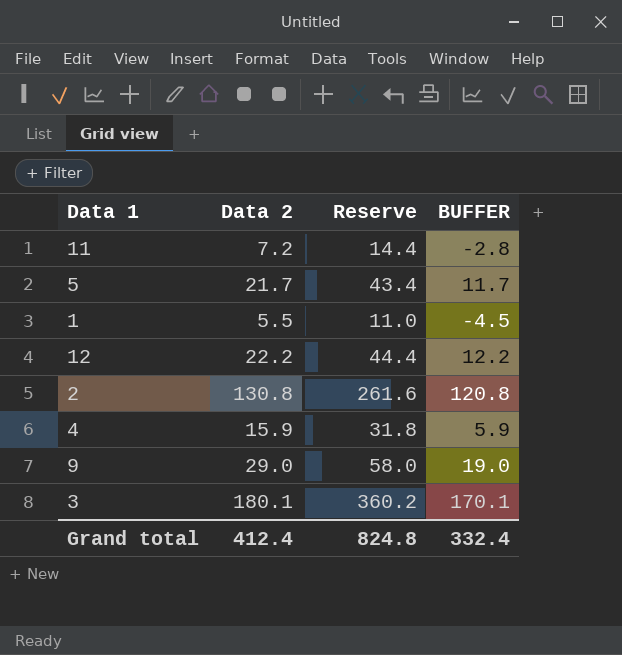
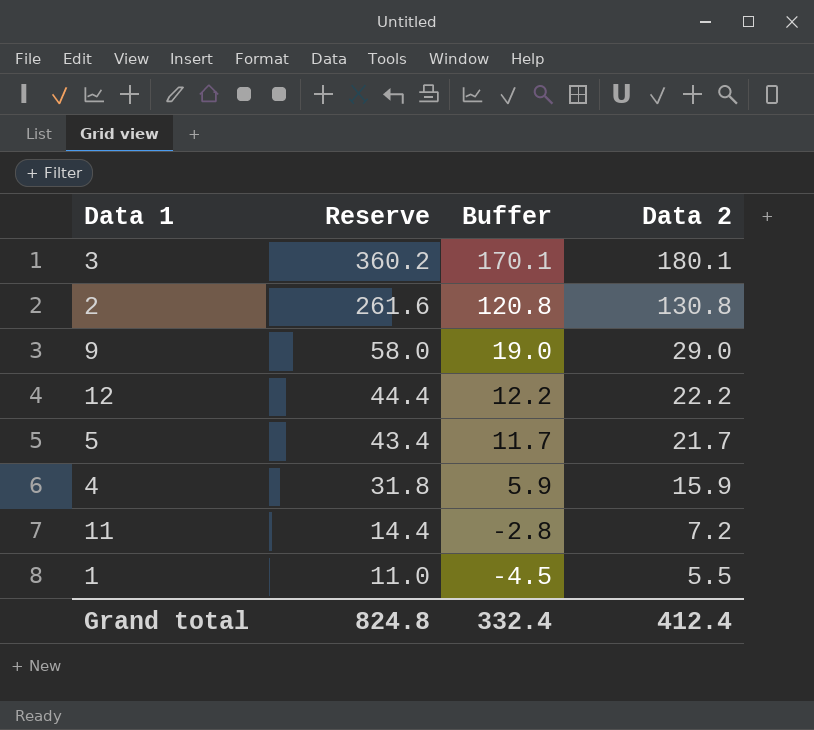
row order: none -> Reserve descending
column name: BUFFER -> Buffer
column Data 2 | position: 2 -> 4

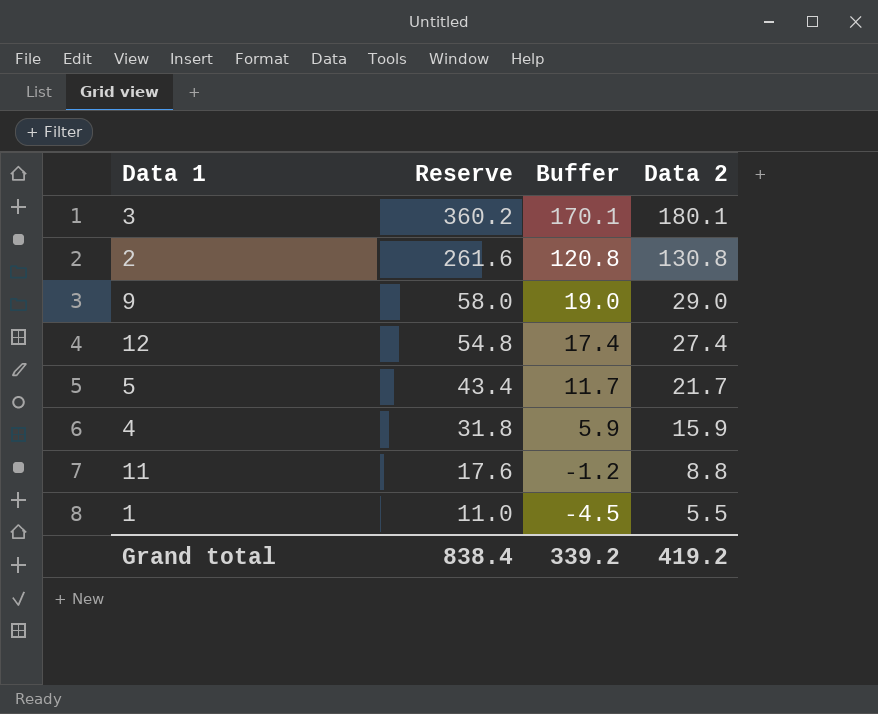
12 | Reserve: 44.4 -> 54.8
12 | Buffer: 12.2 -> 17.4
12 | Data 2: 22.2 -> 27.4
11 | Reserve: 14.4 -> 17.6
11 | Buffer: -2.8 -> -1.2
11 | Data 2: 7.2 -> 8.8
Grand total | Reserve: 824.8 -> 838.4
Grand total | Buffer: 332.4 -> 339.2
Grand total | Data 2: 412.4 -> 419.2

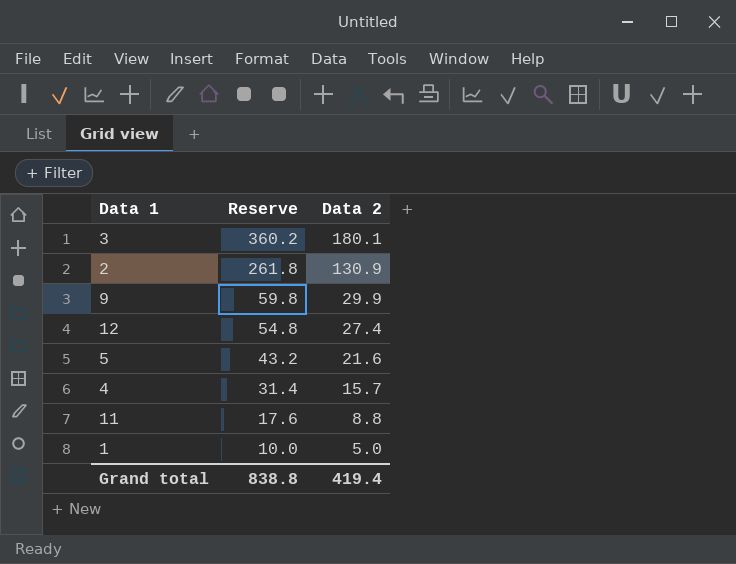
column Buffer | formula: [Data 2] - 10 -> none
2 | Reserve: 261.6 -> 261.8
2 | Data 2: 130.8 -> 130.9
9 | Reserve: 58.0 -> 59.8
9 | Data 2: 29.0 -> 29.9
5 | Reserve: 43.4 -> 43.2
5 | Data 2: 21.7 -> 21.6
4 | Reserve: 31.8 -> 31.4
4 | Data 2: 15.9 -> 15.7
1 | Reserve: 11.0 -> 10.0
1 | Data 2: 5.5 -> 5.0
Grand total | Reserve: 838.4 -> 838.8
Grand total | Data 2: 419.2 -> 419.4

